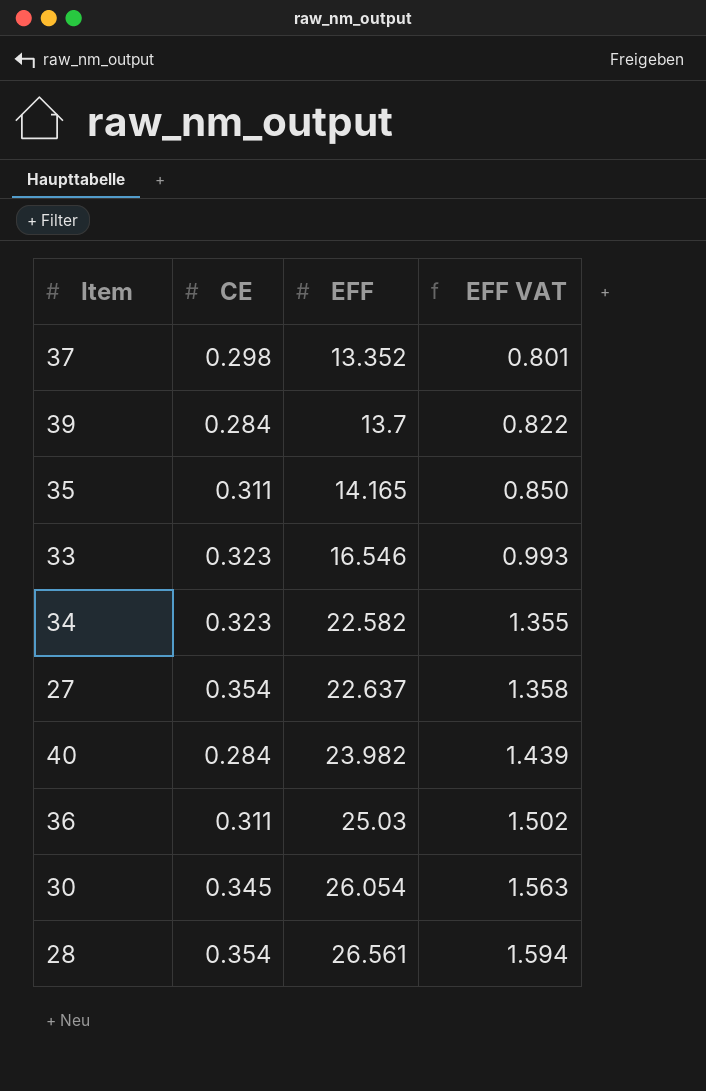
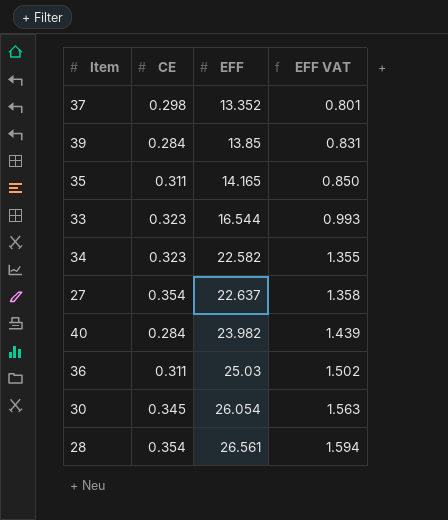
39 | EFF: 13.7 -> 13.85
39 | EFF VAT: 0.822 -> 0.831
33 | EFF: 16.546 -> 16.544

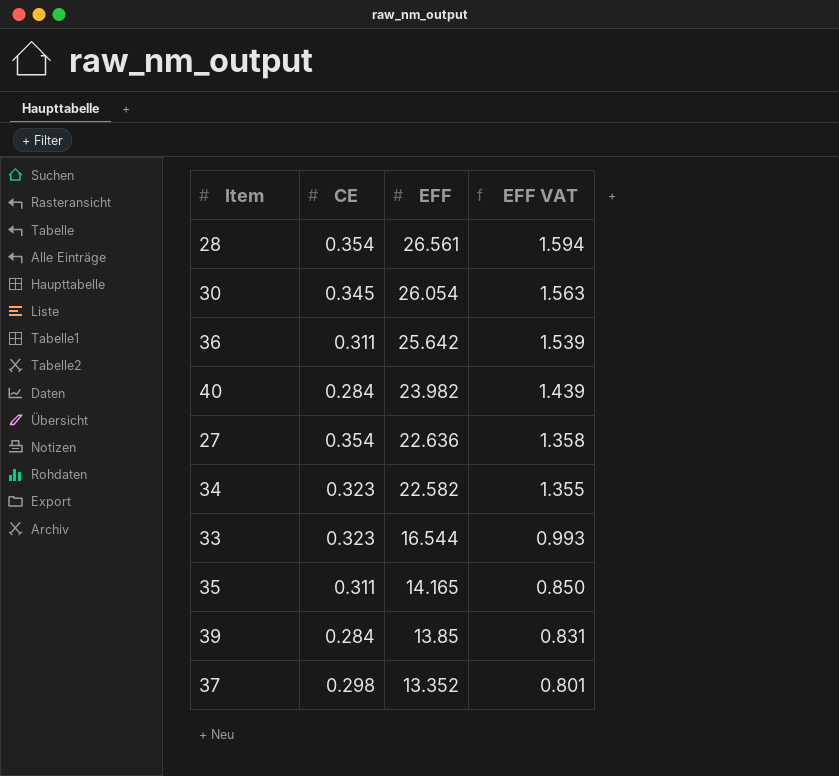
row order: EFF ascending -> EFF descending
36 | EFF: 25.03 -> 25.642
36 | EFF VAT: 1.502 -> 1.539
27 | EFF: 22.637 -> 22.636

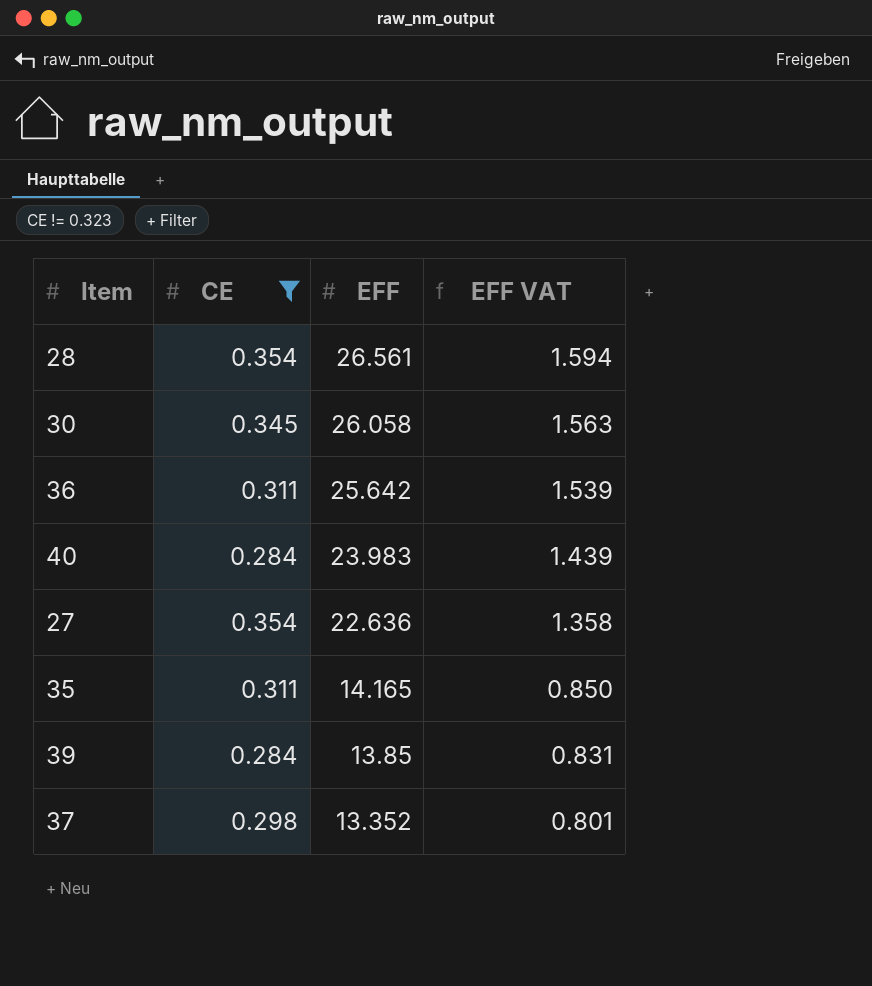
filter: none -> CE != 0.323
30 | EFF: 26.054 -> 26.058
40 | EFF: 23.982 -> 23.983

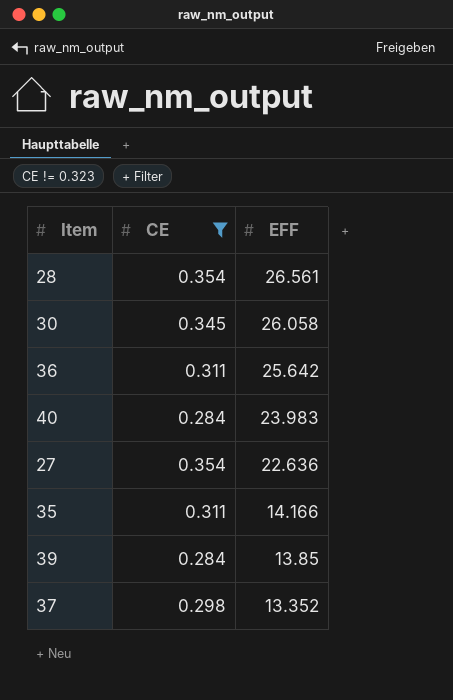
column EFF VAT | formula: [EFF] * 0.06 -> none
35 | EFF: 14.165 -> 14.166

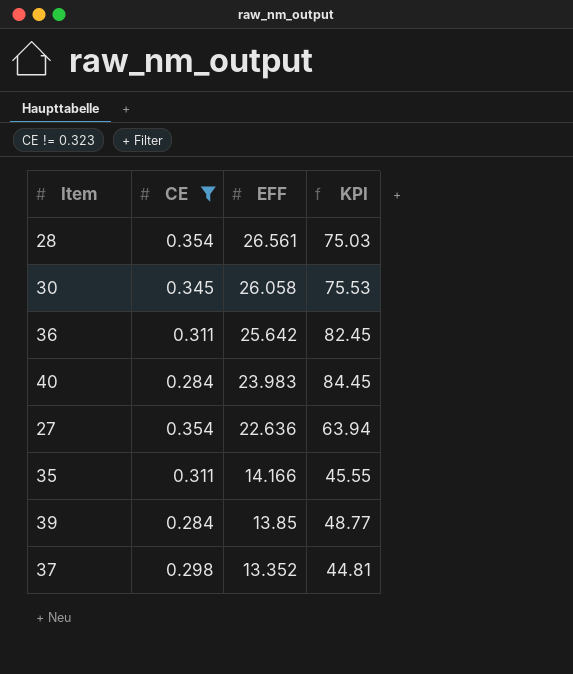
column KPI | formula: none -> [EFF] / [CE]

